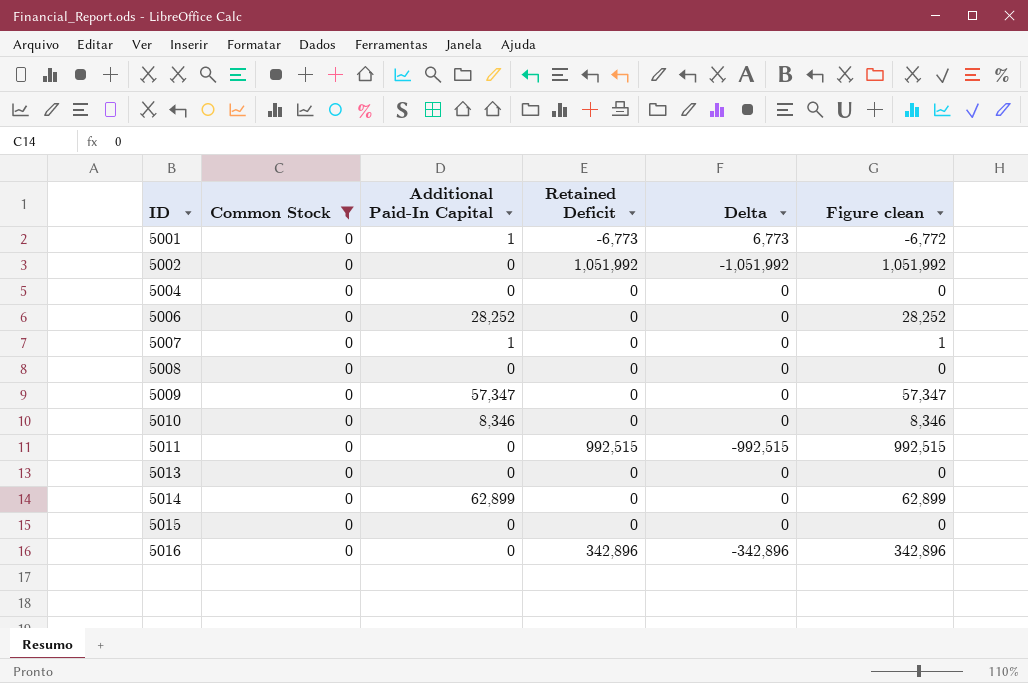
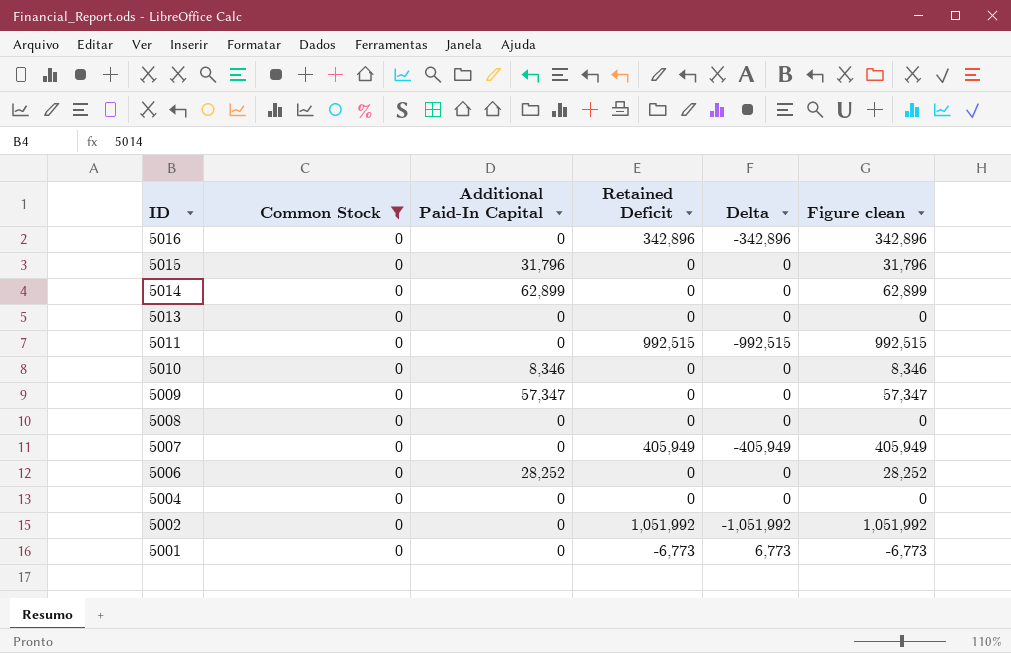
row order: ID ascending -> ID descending
5015 | Additional Paid-In Capital: 0 -> 31,796
5015 | Figure clean: 0 -> 31,796
5007 | Additional Paid-In Capital: 1 -> 0
5007 | Retained Deficit: 0 -> 405,949
5007 | Delta: 0 -> -405,949
5007 | Figure clean: 1 -> 405,949
5001 | Additional Paid-In Capital: 1 -> 0
5001 | Figure clean: -6,772 -> -6,773

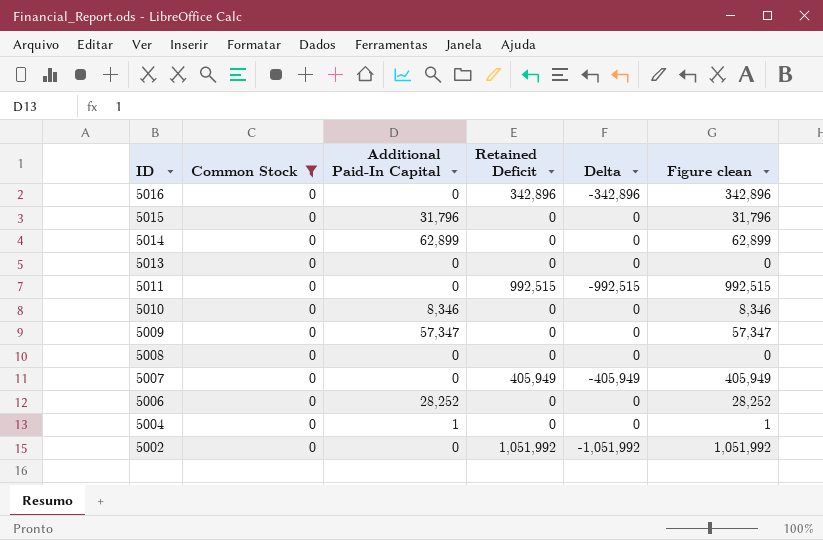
row 5001: 0 | 0 | -6,773 | 6,773 | -6,773 -> none
5004 | Additional Paid-In Capital: 0 -> 1
5004 | Figure clean: 0 -> 1

